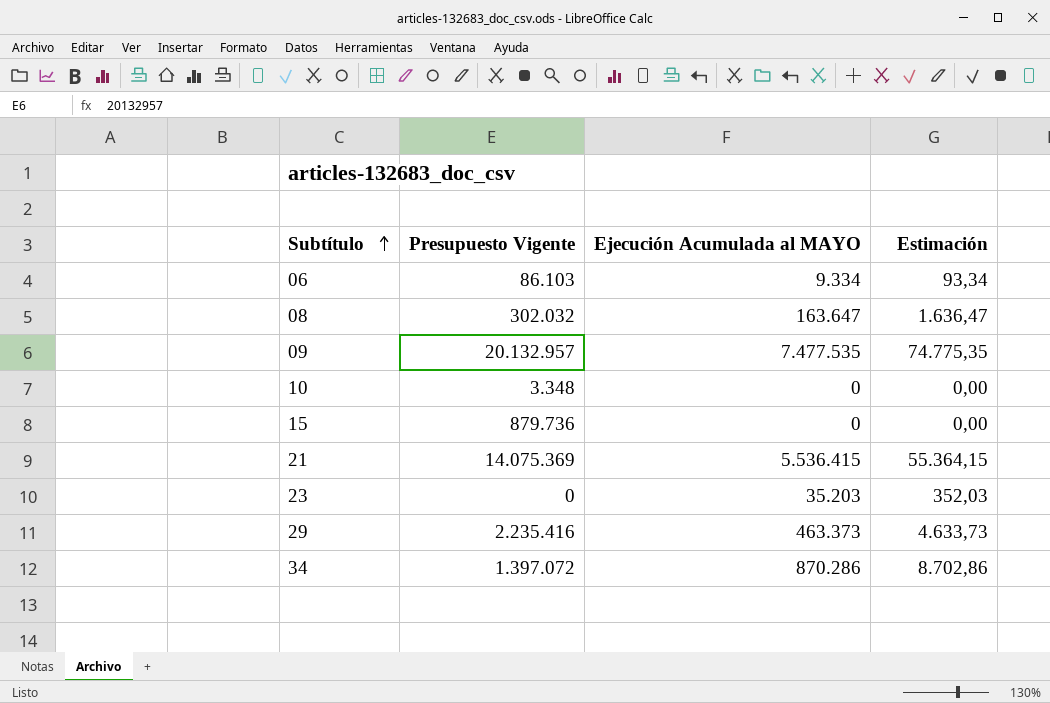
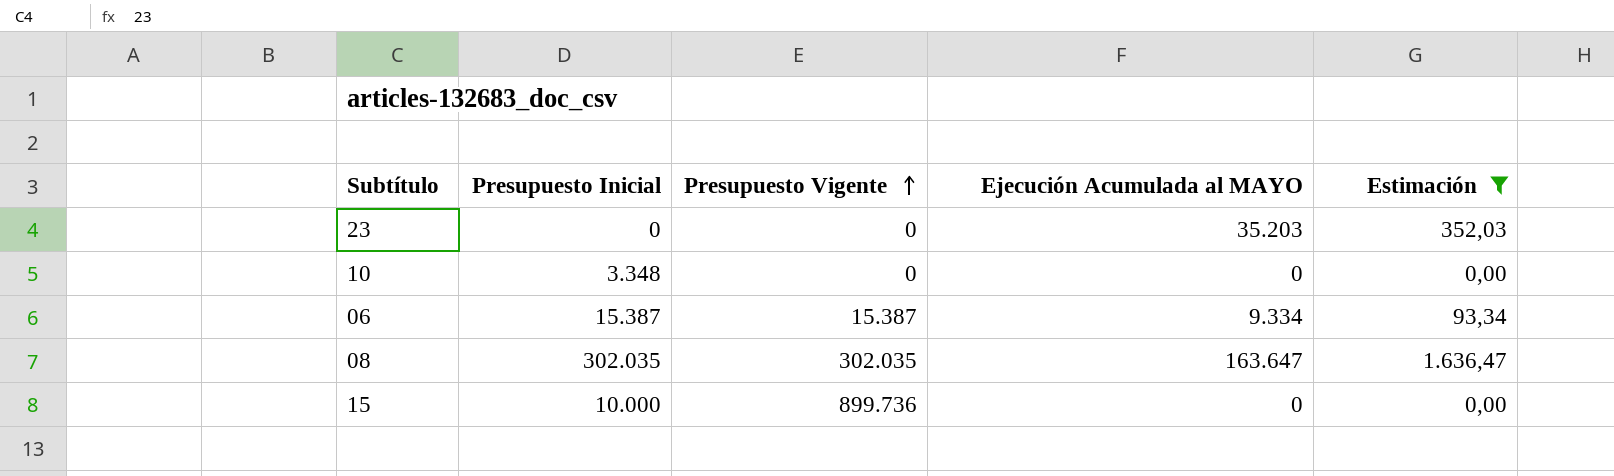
filter: none -> Estimación <= 1.636,47
row order: Subtítulo ascending -> Presupuesto Vigente ascending
column Presupuesto Inicial | position: none -> 2
10 | Presupuesto Vigente: 3.348 -> 0
06 | Presupuesto Vigente: 86.103 -> 15.387
08 | Presupuesto Vigente: 302.032 -> 302.035
15 | Presupuesto Vigente: 879.736 -> 899.736

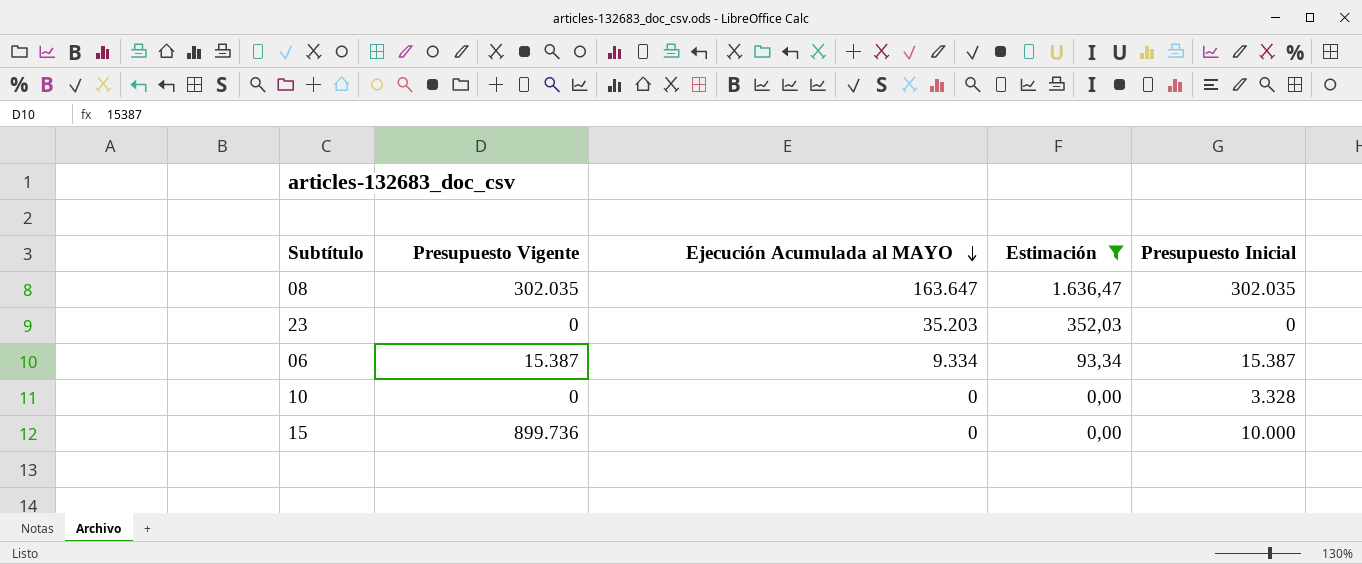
row order: Presupuesto Vigente ascending -> Ejecución Acumulada al MAYO descending
column Presupuesto Inicial | position: 2 -> 5
10 | Presupuesto Inicial: 3.348 -> 3.328

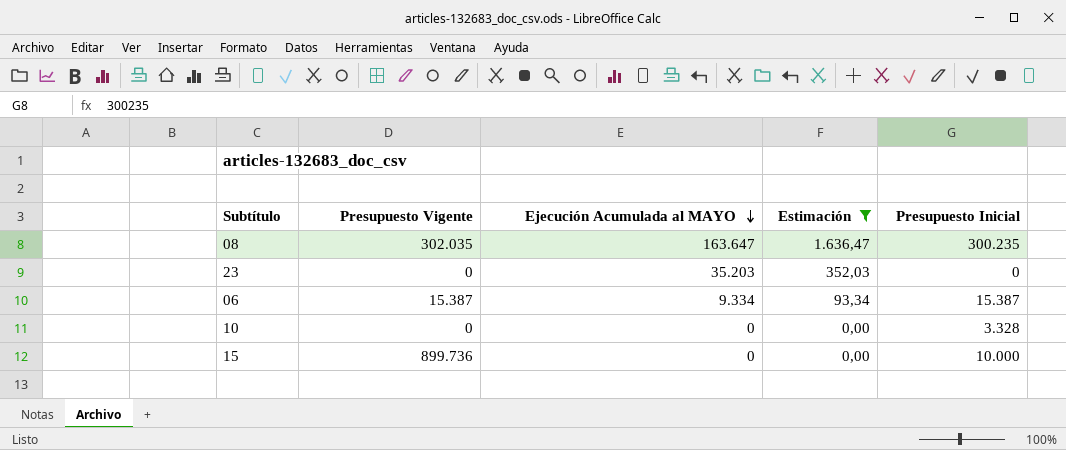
08 | Presupuesto Inicial: 302.035 -> 300.235

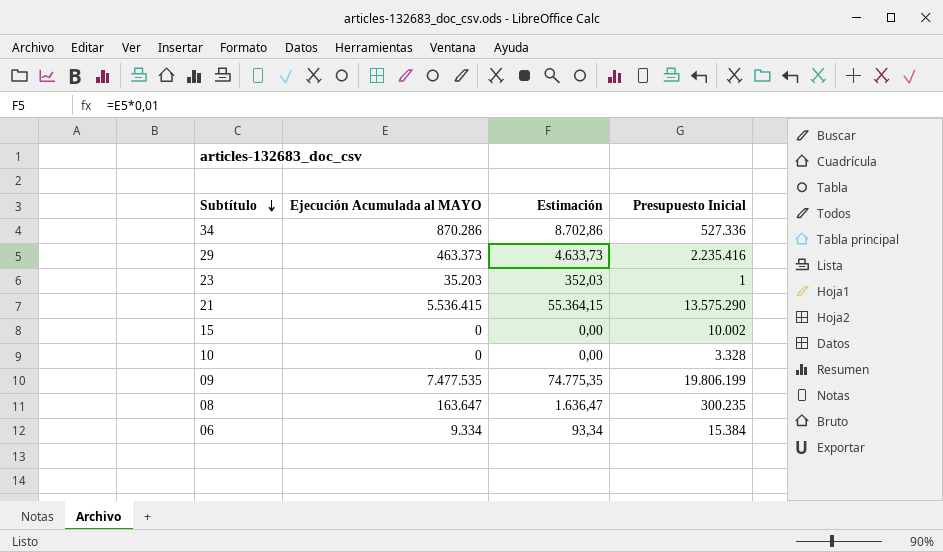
filter: Estimación <= 1.636,47 -> none
row order: Ejecución Acumulada al MAYO descending -> Subtítulo descending
column Presupuesto Vigente | position: 2 -> none
23 | Presupuesto Inicial: 0 -> 1
15 | Presupuesto Inicial: 10.000 -> 10.002
06 | Presupuesto Inicial: 15.387 -> 15.384

